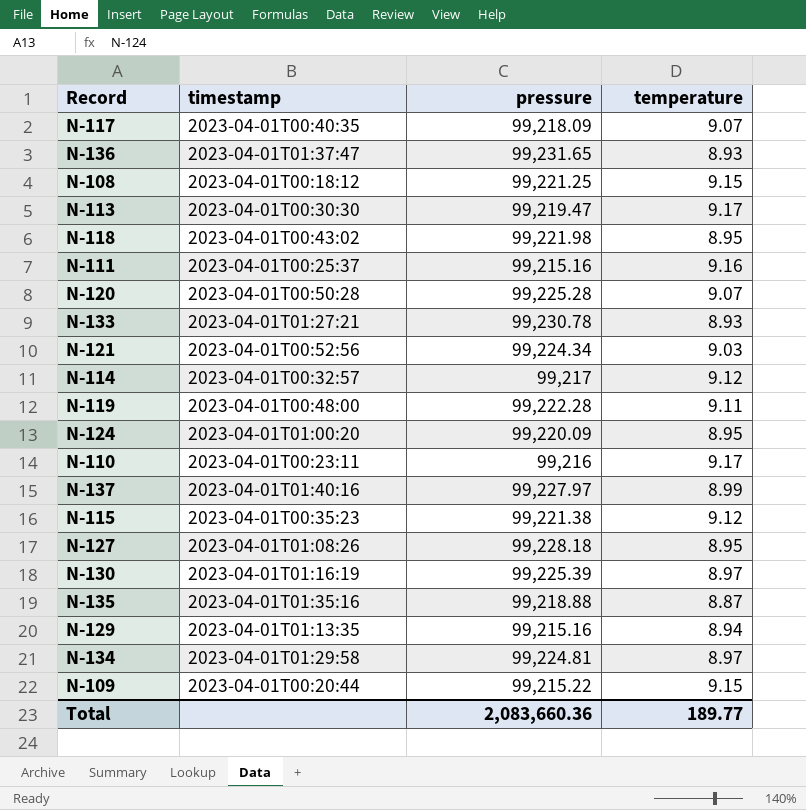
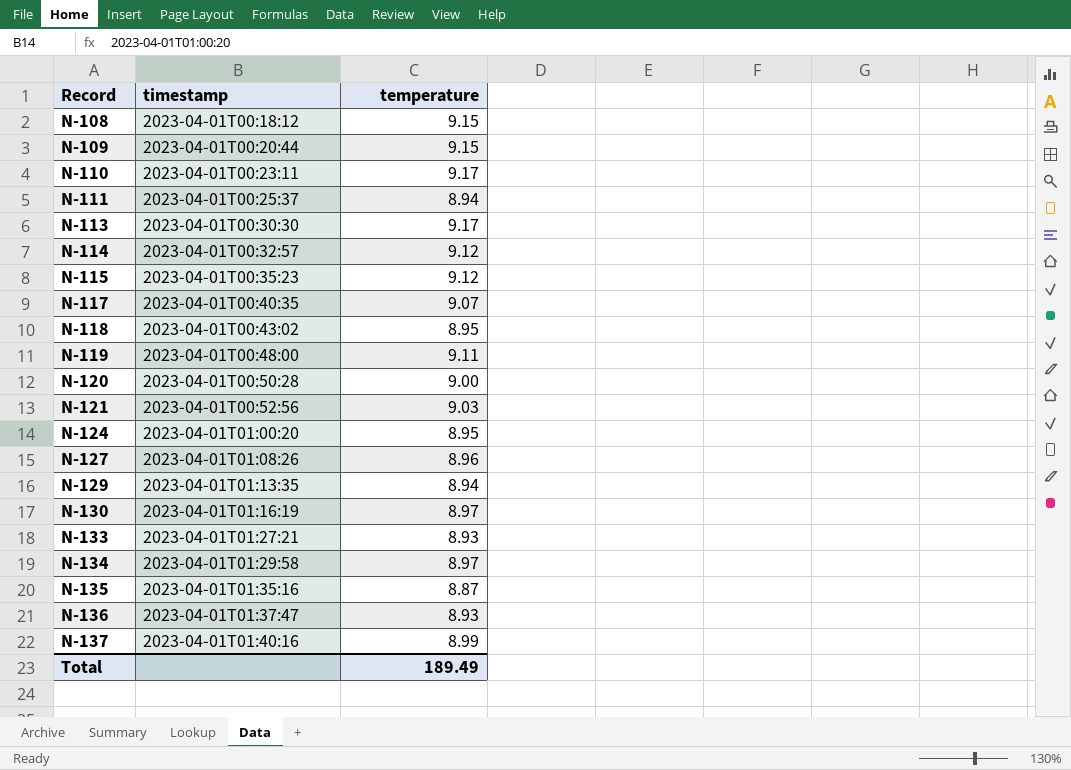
row order: none -> Record ascending
column pressure | position: 3 -> none
N-111 | temperature: 9.16 -> 8.94
N-120 | temperature: 9.07 -> 9.00
N-127 | temperature: 8.95 -> 8.96
Total | temperature: 189.77 -> 189.49

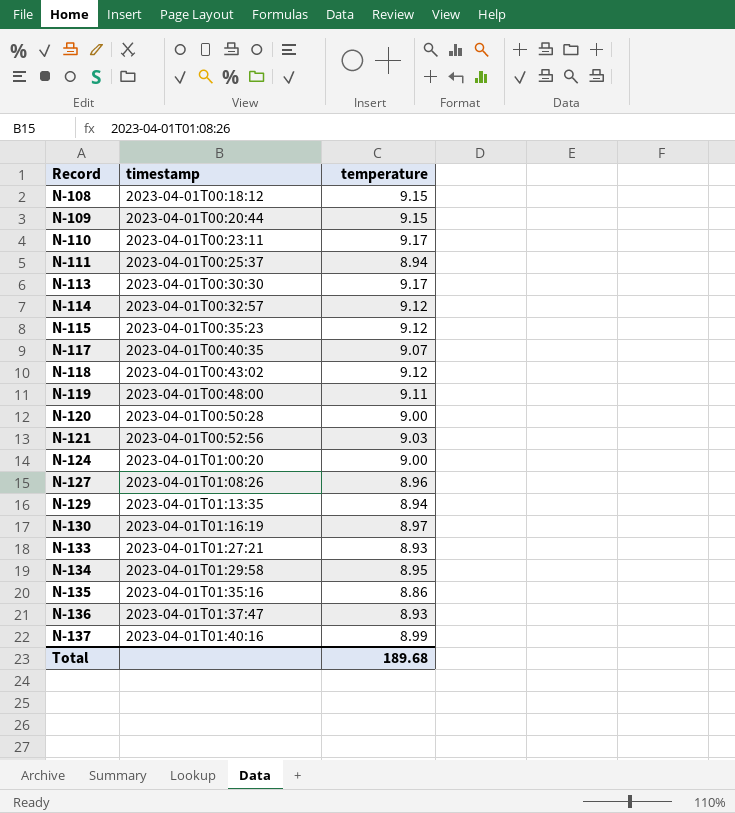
N-118 | temperature: 8.95 -> 9.12
N-124 | temperature: 8.95 -> 9.00
N-134 | temperature: 8.97 -> 8.95
N-135 | temperature: 8.87 -> 8.86
Total | temperature: 189.49 -> 189.68

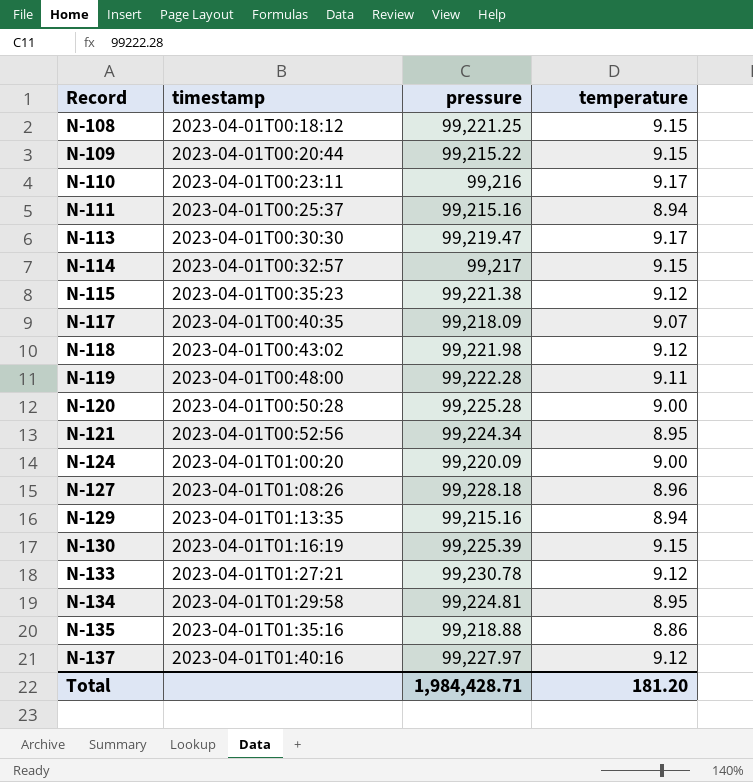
column pressure | position: none -> 3
row N-136: 2023-04-01T01:37:47 | 8.93 -> none
N-114 | temperature: 9.12 -> 9.15
N-121 | temperature: 9.03 -> 8.95
N-130 | temperature: 8.97 -> 9.15
N-133 | temperature: 8.93 -> 9.12
N-137 | temperature: 8.99 -> 9.12
Total | temperature: 189.68 -> 181.20

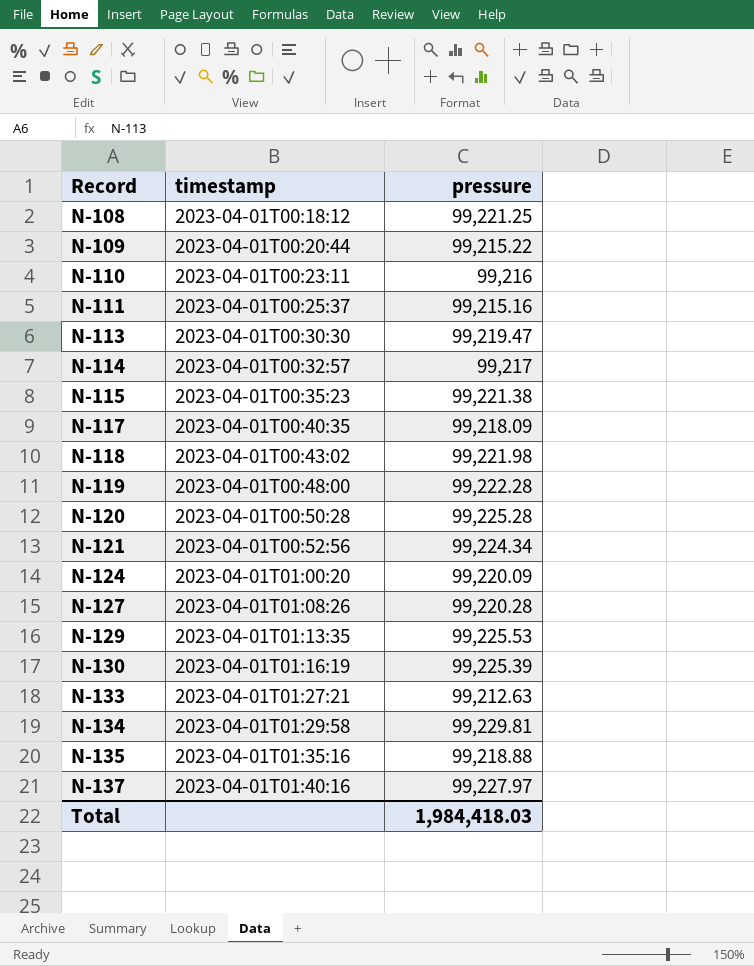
column temperature | position: 4 -> none
N-127 | pressure: 99,228.18 -> 99,220.28
N-129 | pressure: 99,215.16 -> 99,225.53
N-133 | pressure: 99,230.78 -> 99,212.63
N-134 | pressure: 99,224.81 -> 99,229.81
Total | pressure: 1,984,428.71 -> 1,984,418.03

